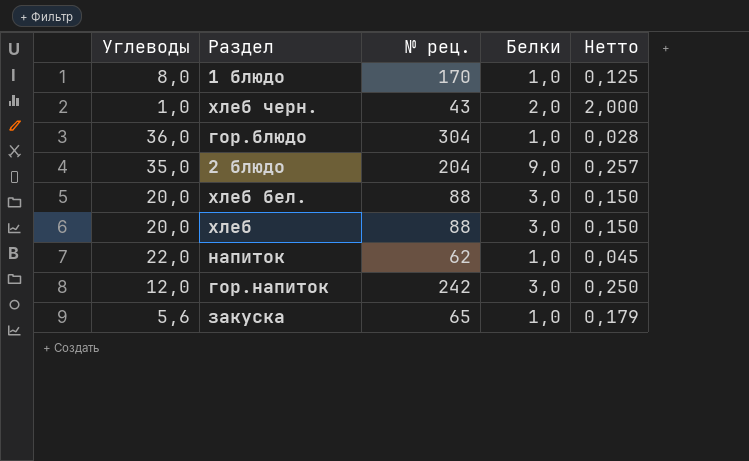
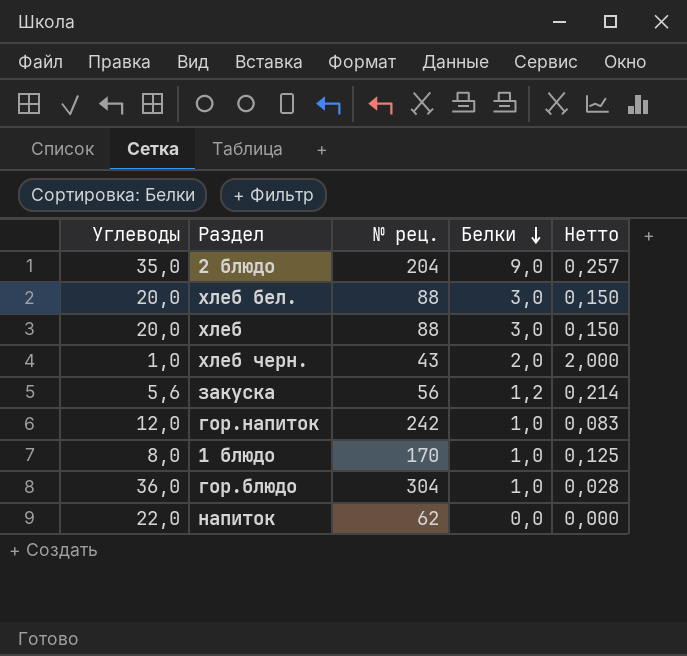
row order: none -> Белки descending
закуска | № рец.: 65 -> 56
закуска | Белки: 1,0 -> 1,2
закуска | Нетто: 0,179 -> 0,214
гор.напиток | Белки: 3,0 -> 1,0
гор.напиток | Нетто: 0,250 -> 0,083
напиток | Белки: 1,0 -> 0,0
напиток | Нетто: 0,045 -> 0,000

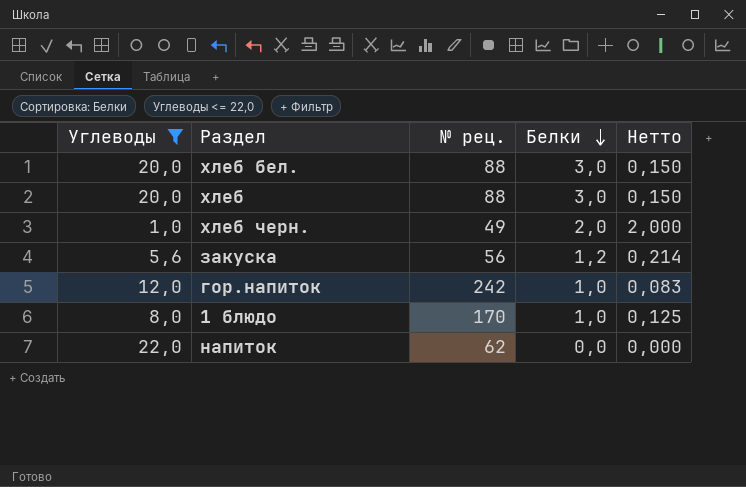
filter: none -> Углеводы <= 22,0
хлеб черн. | № рец.: 43 -> 49

